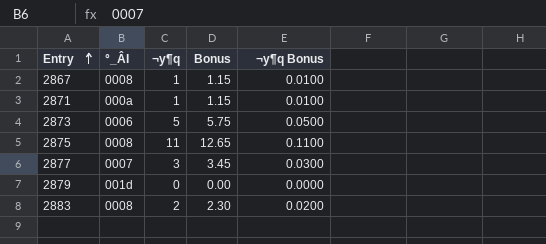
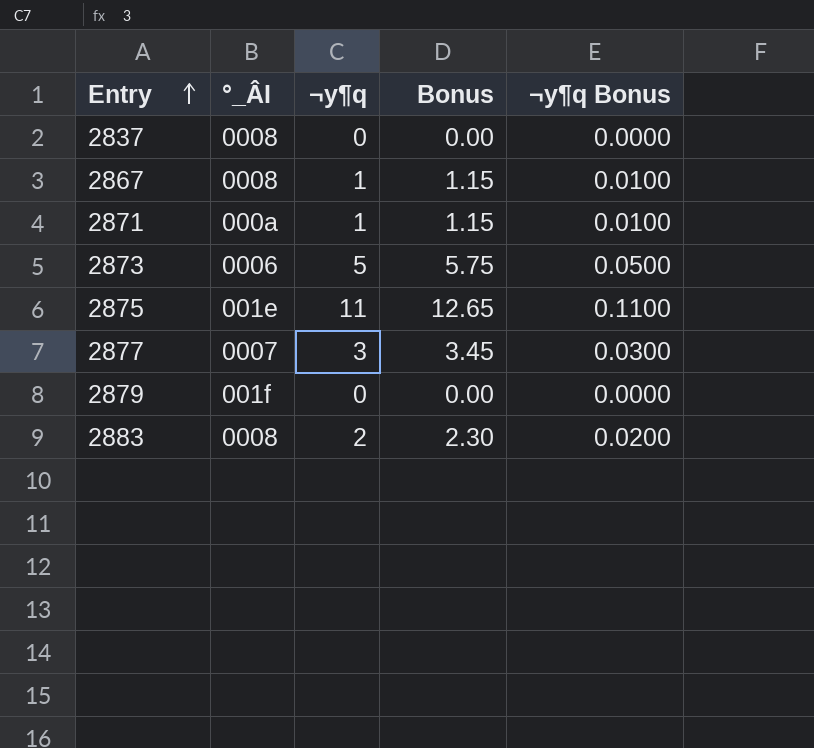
row 2837: none -> 0008 | 0 | 0.00 | 0.0000
2875 | °_ÂI: 0008 -> 001e
2879 | °_ÂI: 001d -> 001f

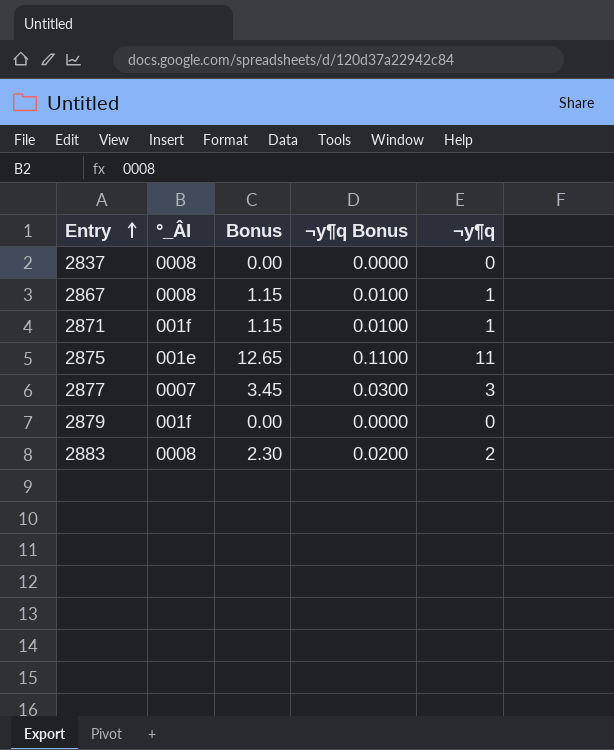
column ¬y¶q | position: 3 -> 5
row 2873: 0006 | 5 | 5.75 | 0.0500 -> none
2871 | °_ÂI: 000a -> 001f

